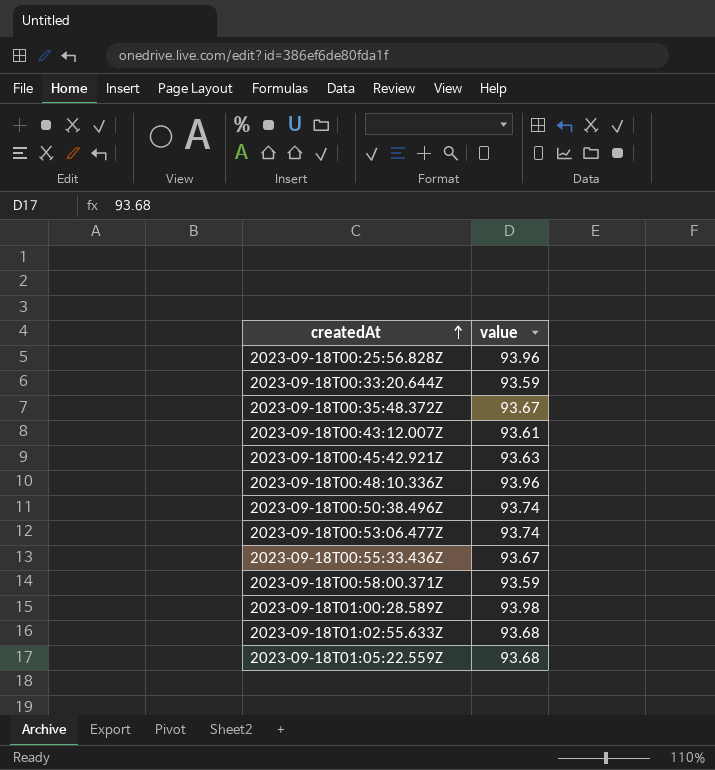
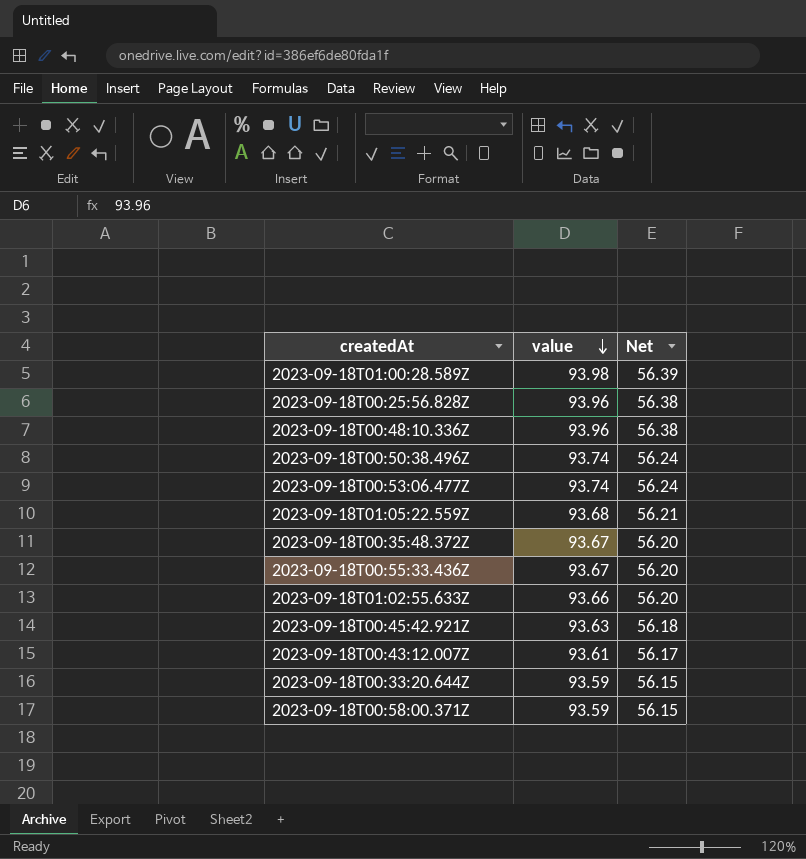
row order: createdAt ascending -> value descending
column Net | formula: none -> [value] * 0.6
2023-09-18T01:02:55.633Z | value: 93.68 -> 93.66

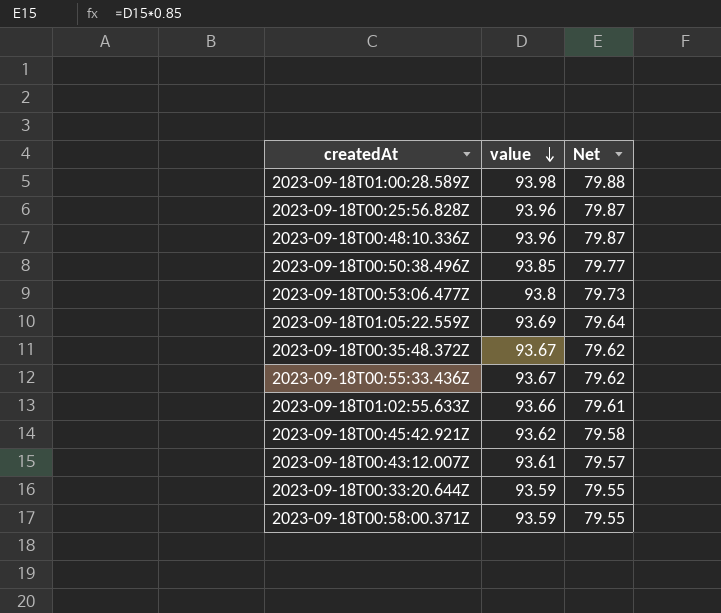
column Net | formula: [value] * 0.6 -> [value] * 0.85
2023-09-18T00:50:38.496Z | value: 93.74 -> 93.85
2023-09-18T00:53:06.477Z | value: 93.74 -> 93.8
2023-09-18T01:05:22.559Z | value: 93.68 -> 93.69
2023-09-18T00:45:42.921Z | value: 93.63 -> 93.62

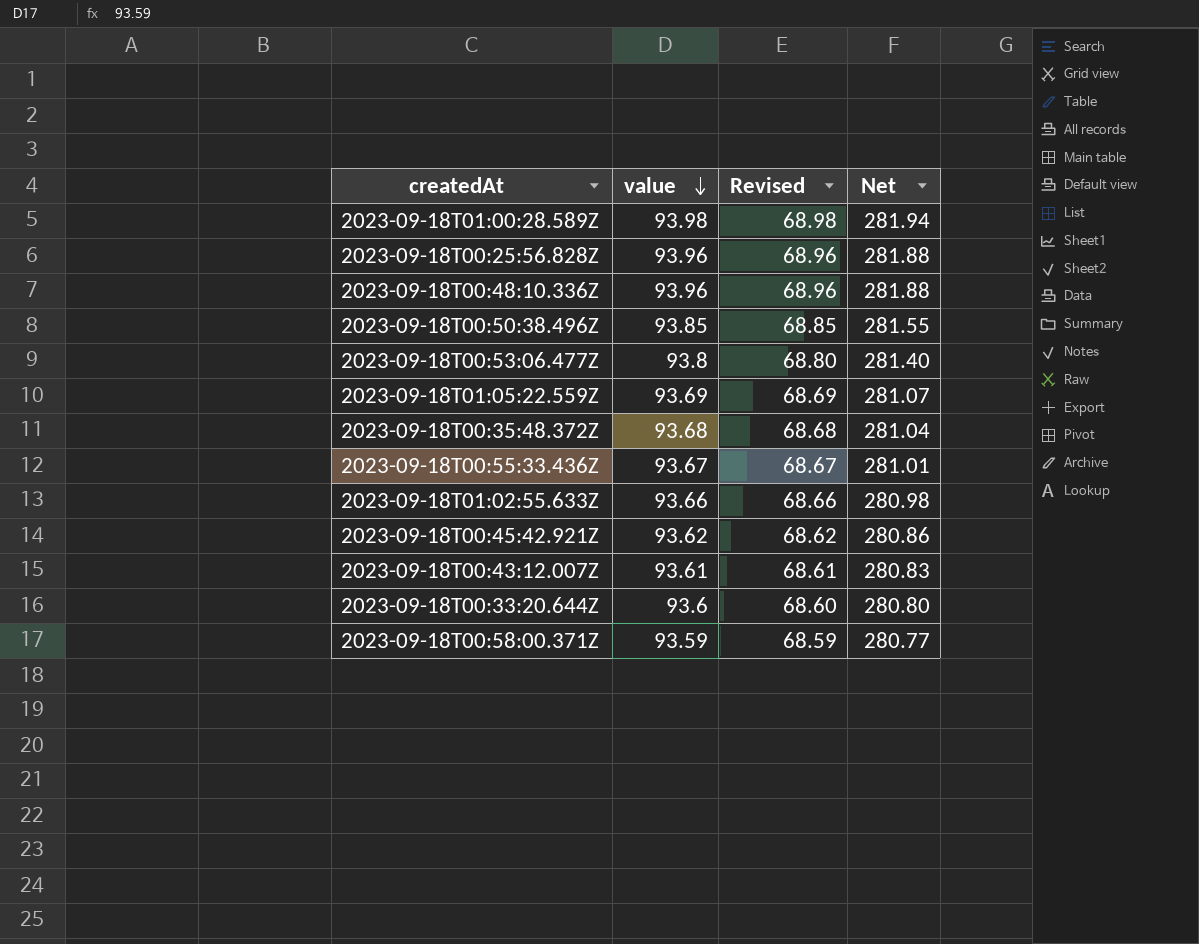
column Revised | formula: none -> [value] - 25
column Net | formula: [value] * 0.85 -> [value] * 3
2023-09-18T00:35:48.372Z | value: 93.67 -> 93.68
2023-09-18T00:33:20.644Z | value: 93.59 -> 93.6

